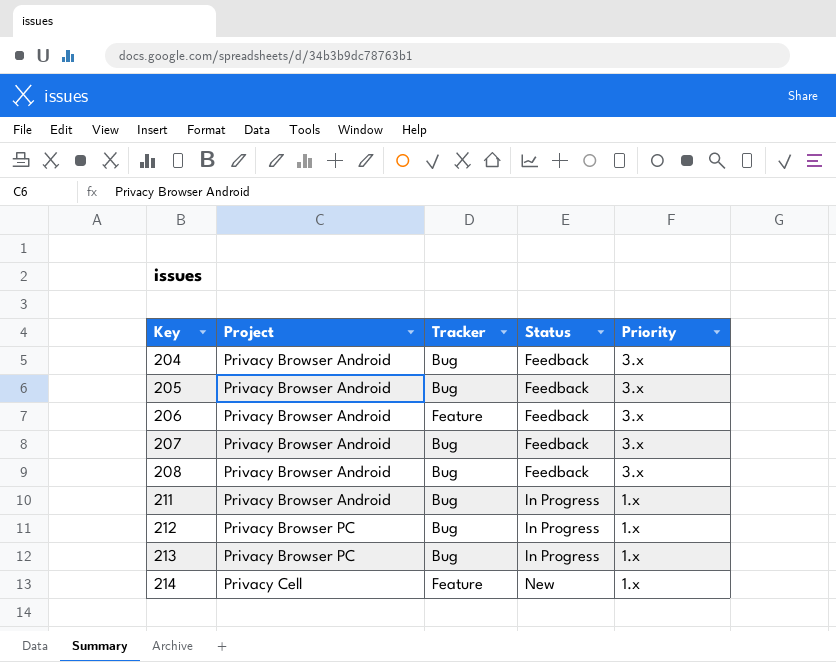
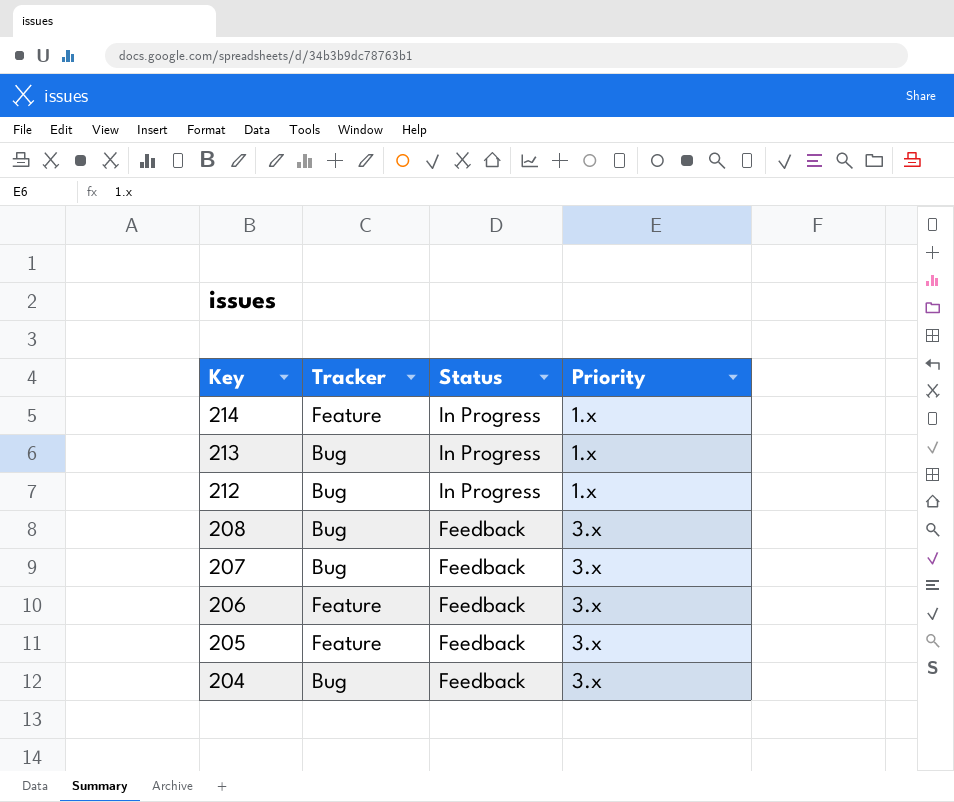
row order: Key ascending -> Key descending
column Project | position: 2 -> none
row 211: Privacy Browser Android | Bug | In Progress | 1.x -> none
214 | Status: New -> In Progress
205 | Tracker: Bug -> Feature

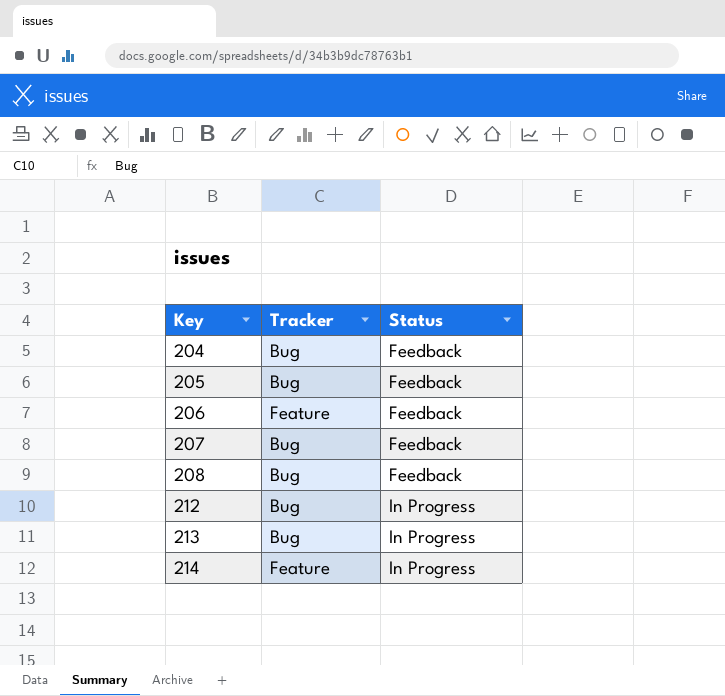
row order: Key descending -> Key ascending
column Priority | position: 4 -> none
205 | Tracker: Feature -> Bug

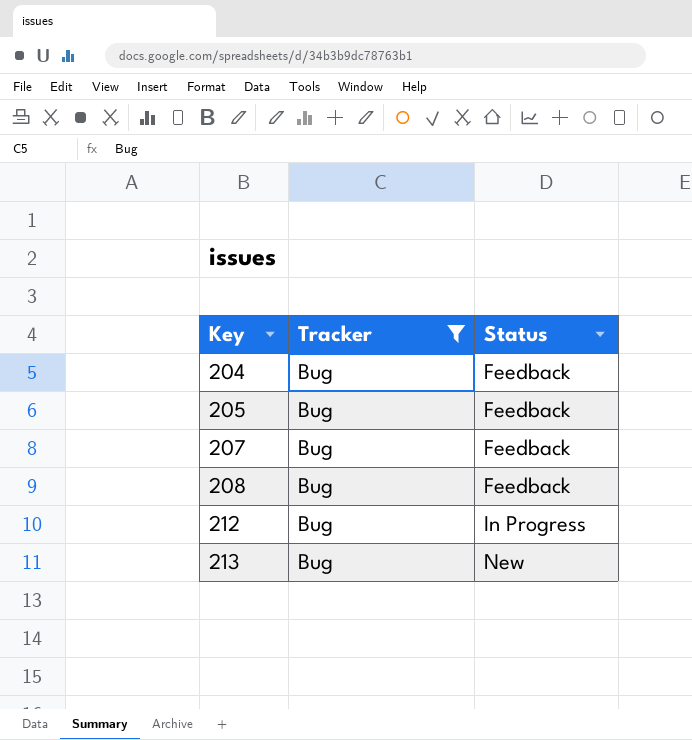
filter: none -> Tracker = Bug
213 | Status: In Progress -> New

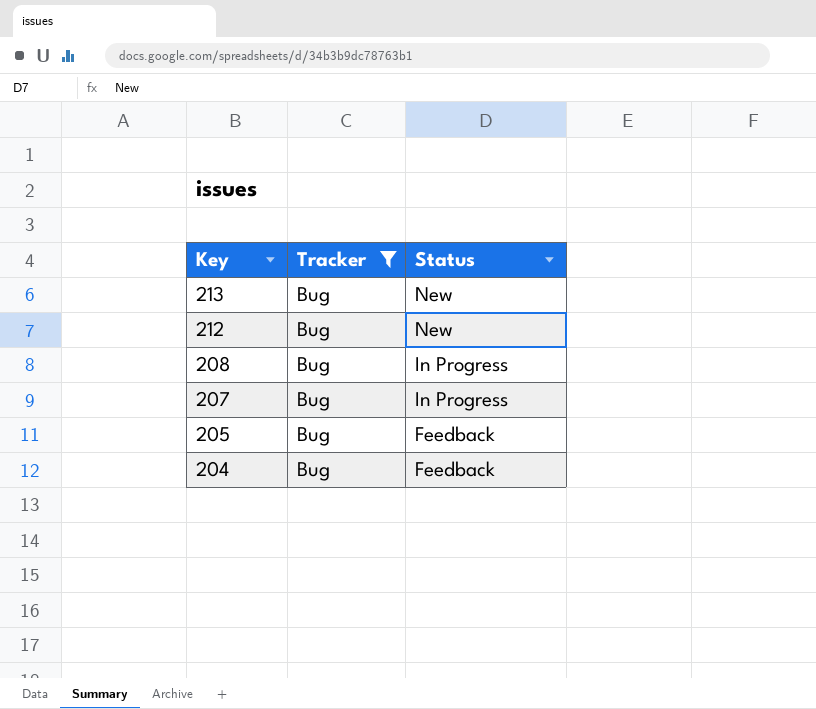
row order: Key ascending -> Key descending
212 | Status: In Progress -> New
208 | Status: Feedback -> In Progress
207 | Status: Feedback -> In Progress

